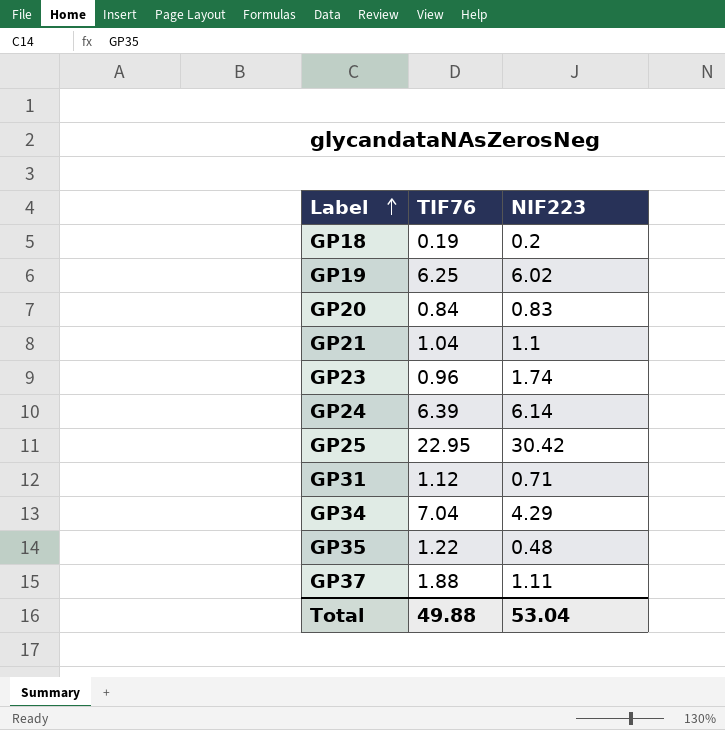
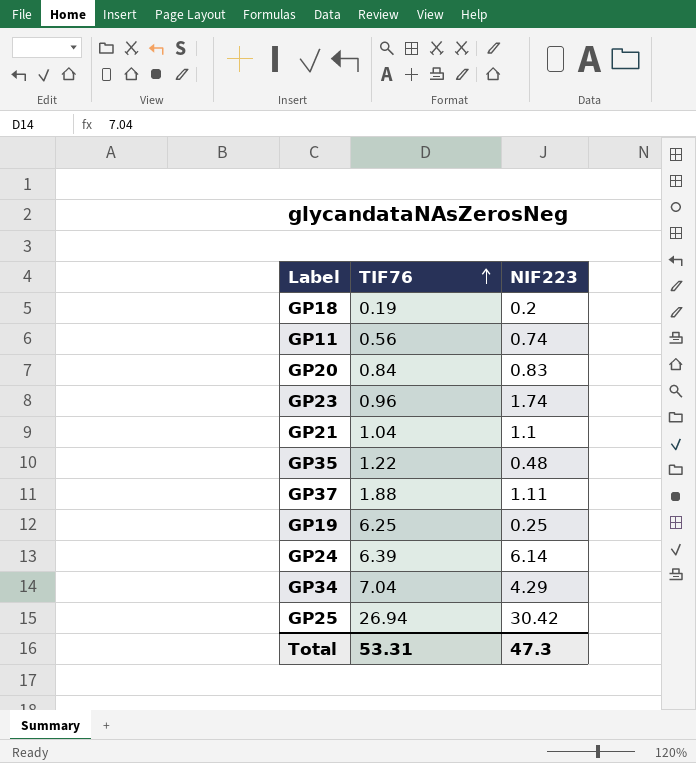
row order: Label ascending -> TIF76 ascending
row GP31: 1.12 | 0.71 -> none
row GP11: none -> 0.56 | 0.74
GP19 | NIF223: 6.02 -> 0.25
GP25 | TIF76: 22.95 -> 26.94
Total | TIF76: 49.88 -> 53.31
Total | NIF223: 53.04 -> 47.3

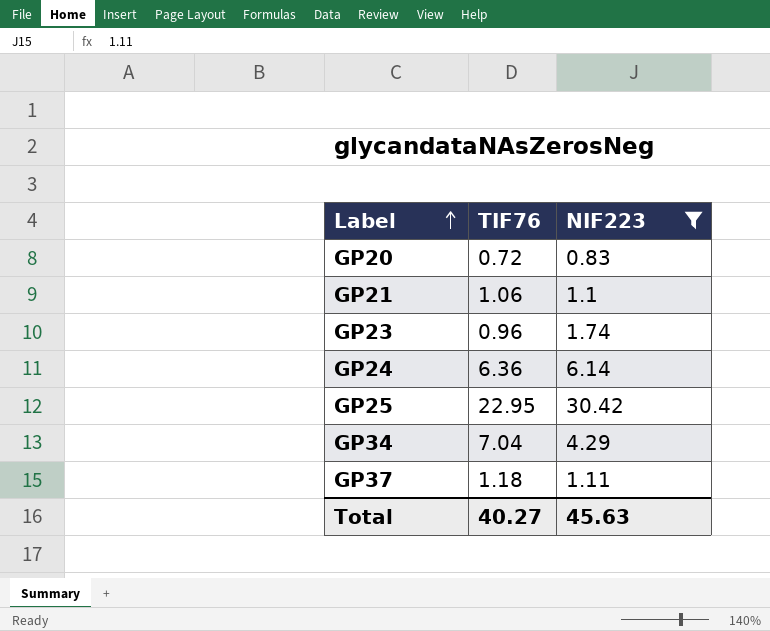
filter: none -> NIF223 >= 0.83
row order: TIF76 ascending -> Label ascending
GP20 | TIF76: 0.84 -> 0.72
GP21 | TIF76: 1.04 -> 1.06
GP24 | TIF76: 6.39 -> 6.36
GP25 | TIF76: 26.94 -> 22.95
GP37 | TIF76: 1.88 -> 1.18
Total | TIF76: 53.31 -> 40.27
Total | NIF223: 47.3 -> 45.63

